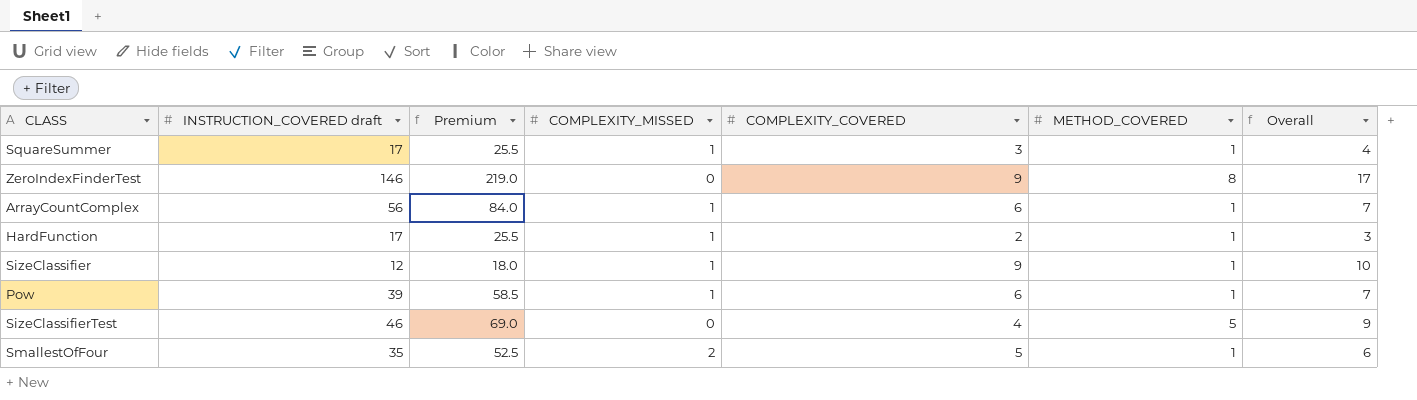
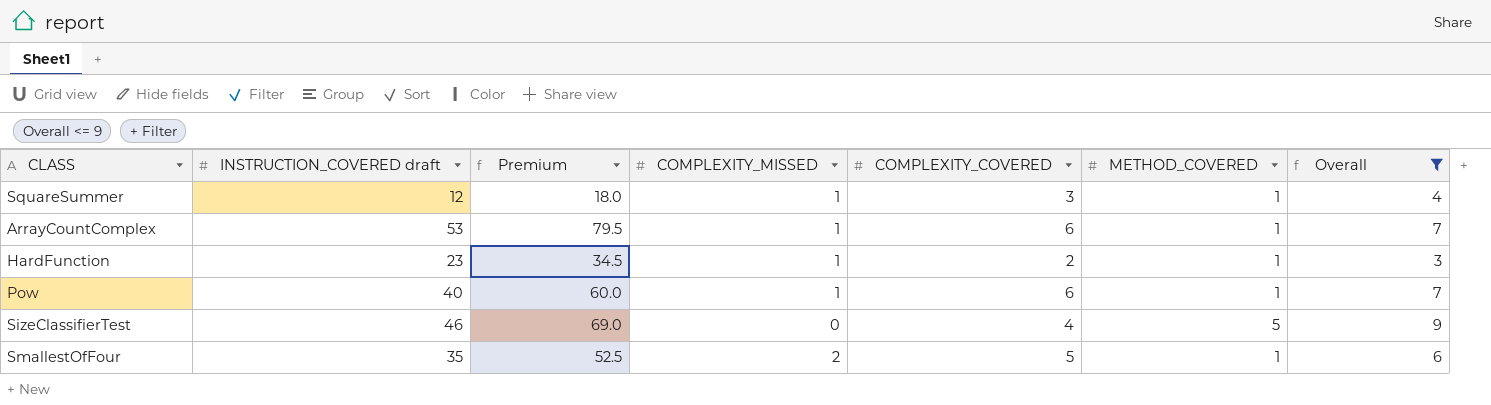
filter: none -> Overall <= 9
SquareSummer | INSTRUCTION_COVERED draft: 17 -> 12
SquareSummer | Premium: 25.5 -> 18.0
ArrayCountComplex | INSTRUCTION_COVERED draft: 56 -> 53
ArrayCountComplex | Premium: 84.0 -> 79.5
HardFunction | INSTRUCTION_COVERED draft: 17 -> 23
HardFunction | Premium: 25.5 -> 34.5
Pow | INSTRUCTION_COVERED draft: 39 -> 40
Pow | Premium: 58.5 -> 60.0

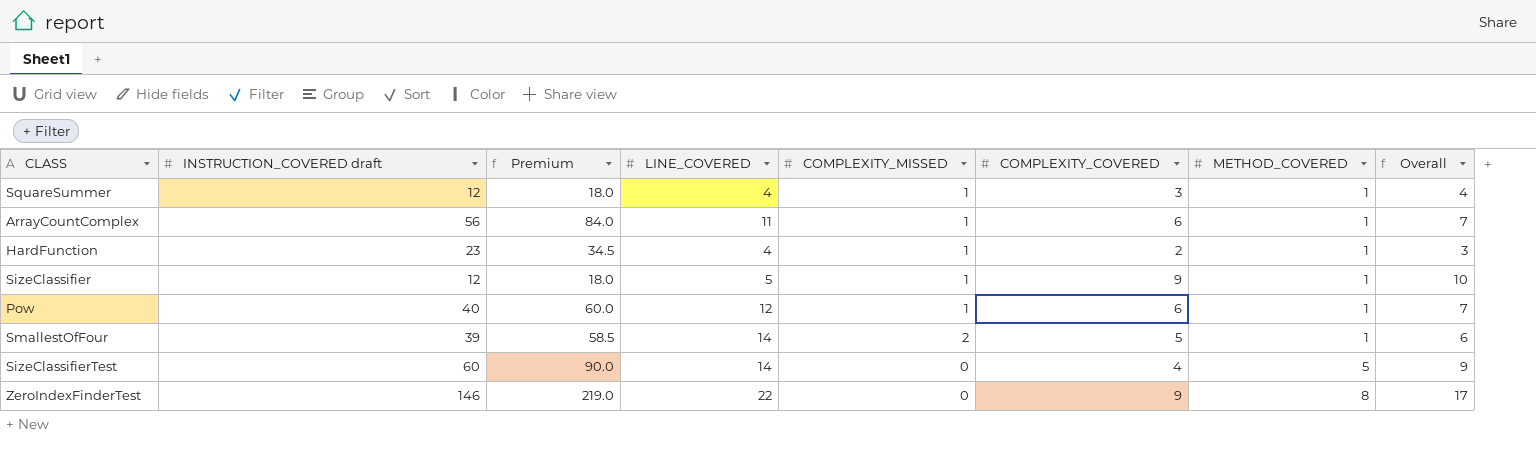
filter: Overall <= 9 -> none
row order: none -> METHOD_COVERED ascending
column LINE_COVERED | position: none -> 4
ArrayCountComplex | INSTRUCTION_COVERED draft: 53 -> 56
ArrayCountComplex | Premium: 79.5 -> 84.0
SmallestOfFour | INSTRUCTION_COVERED draft: 35 -> 39
SmallestOfFour | Premium: 52.5 -> 58.5
SizeClassifierTest | INSTRUCTION_COVERED draft: 46 -> 60
SizeClassifierTest | Premium: 69.0 -> 90.0

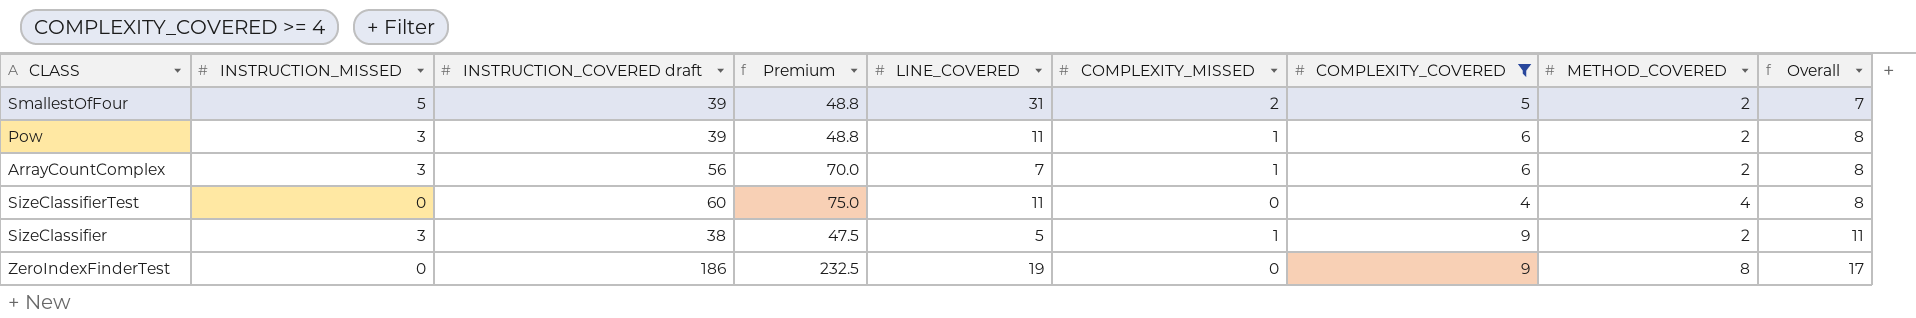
filter: none -> COMPLEXITY_COVERED >= 4
row order: METHOD_COVERED ascending -> Overall ascending
column INSTRUCTION_MISSED | position: none -> 2
column Premium | formula: [INSTRUCTION_COVERED draft] * 1.5 -> [INSTRUCTION_COVERED draft] * 1.25
SmallestOfFour | LINE_COVERED: 14 -> 31
SmallestOfFour | METHOD_COVERED: 1 -> 2
SmallestOfFour | Overall: 6 -> 7
Pow | INSTRUCTION_COVERED draft: 40 -> 39
Pow | LINE_COVERED: 12 -> 11
Pow | METHOD_COVERED: 1 -> 2
Pow | Overall: 7 -> 8
ArrayCountComplex | LINE_COVERED: 11 -> 7
ArrayCountComplex | METHOD_COVERED: 1 -> 2
ArrayCountComplex | Overall: 7 -> 8
SizeClassifierTest | LINE_COVERED: 14 -> 11
SizeClassifierTest | METHOD_COVERED: 5 -> 4
SizeClassifierTest | Overall: 9 -> 8
SizeClassifier | INSTRUCTION_COVERED draft: 12 -> 38
SizeClassifier | METHOD_COVERED: 1 -> 2
SizeClassifier | Overall: 10 -> 11
ZeroIndexFinderTest | INSTRUCTION_COVERED draft: 146 -> 186
ZeroIndexFinderTest | LINE_COVERED: 22 -> 19

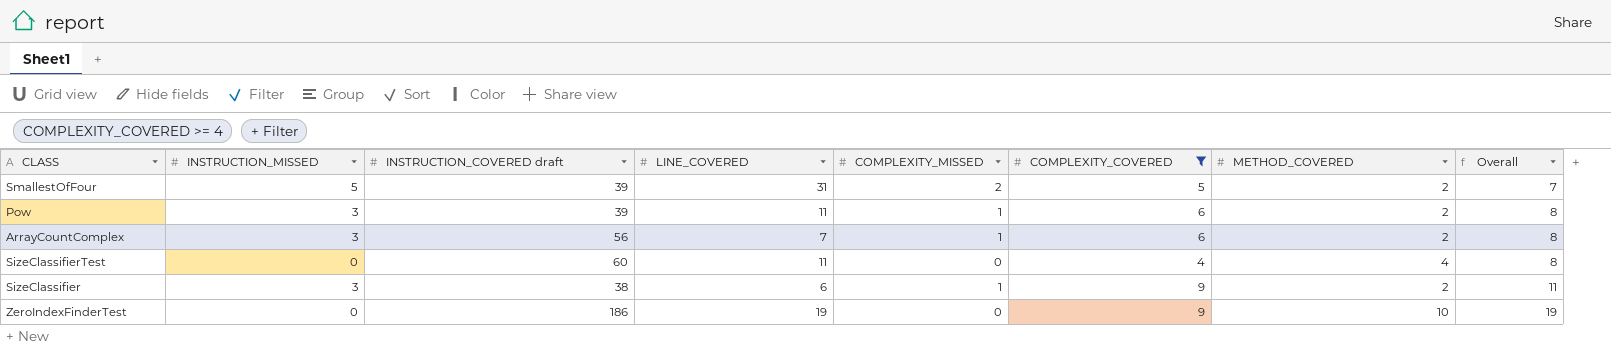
column Premium | formula: [INSTRUCTION_COVERED draft] * 1.25 -> none
SizeClassifier | LINE_COVERED: 5 -> 6
ZeroIndexFinderTest | METHOD_COVERED: 8 -> 10
ZeroIndexFinderTest | Overall: 17 -> 19

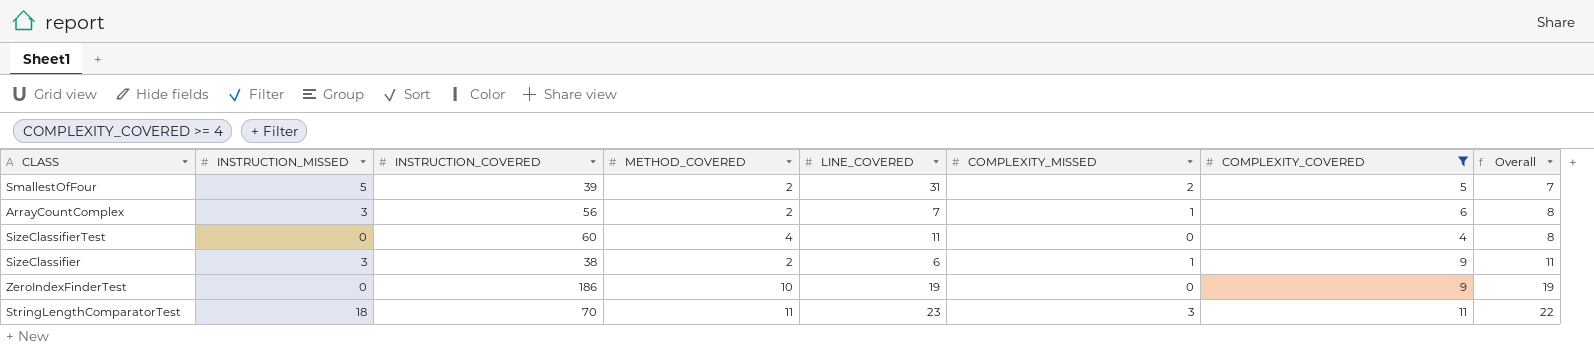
column name: INSTRUCTION_COVERED draft -> INSTRUCTION_COVERED
column METHOD_COVERED | position: 7 -> 4
row Pow: 3 | 39 | 11 | 1 | 6 | 2 | 8 -> none
row StringLengthComparatorTest: none -> 18 | 70 | 11 | 23 | 3 | 11 | 22

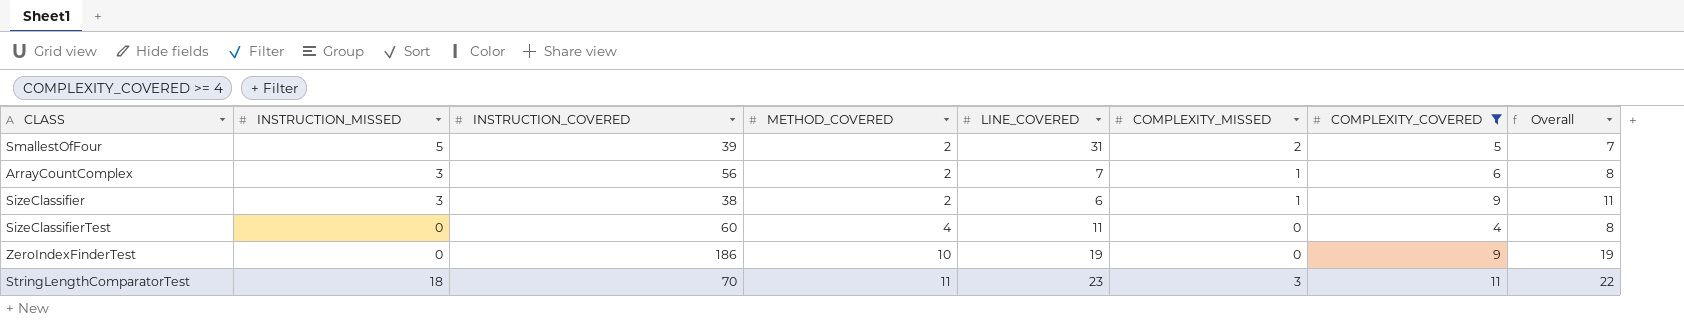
row order: Overall ascending -> METHOD_COVERED ascending

